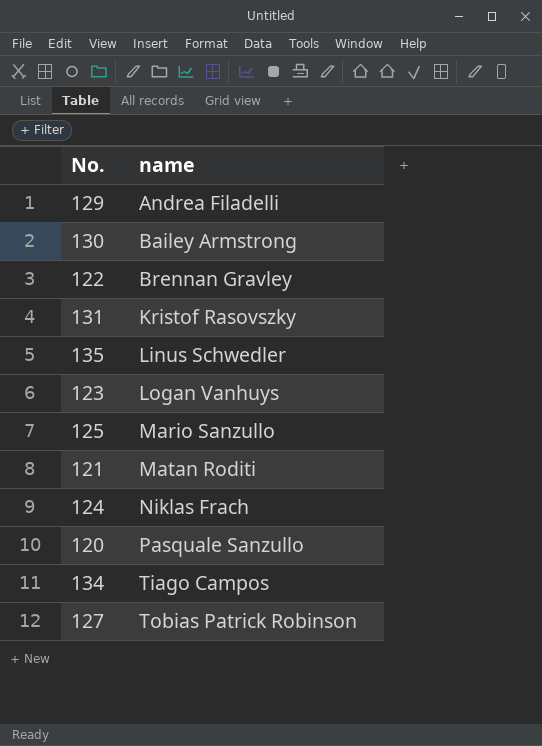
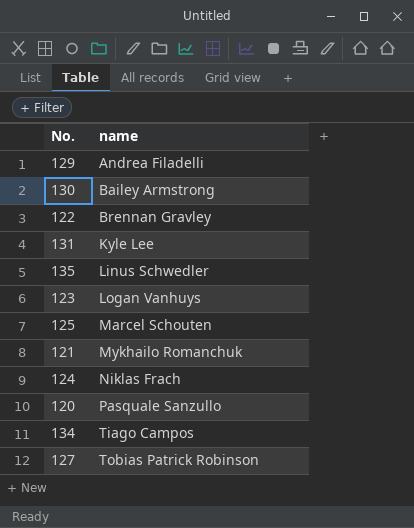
131 | name: Kristof Rasovszky -> Kyle Lee
125 | name: Mario Sanzullo -> Marcel Schouten
121 | name: Matan Roditi -> Mykhailo Romanchuk

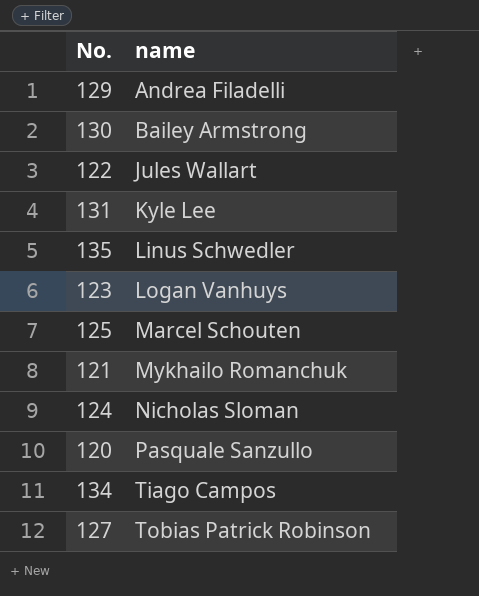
122 | name: Brennan Gravley -> Jules Wallart
124 | name: Niklas Frach -> Nicholas Sloman

